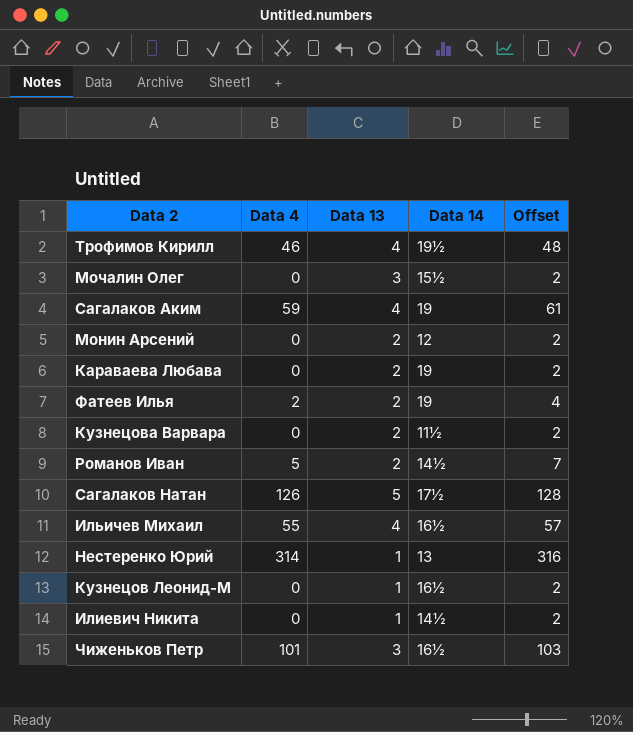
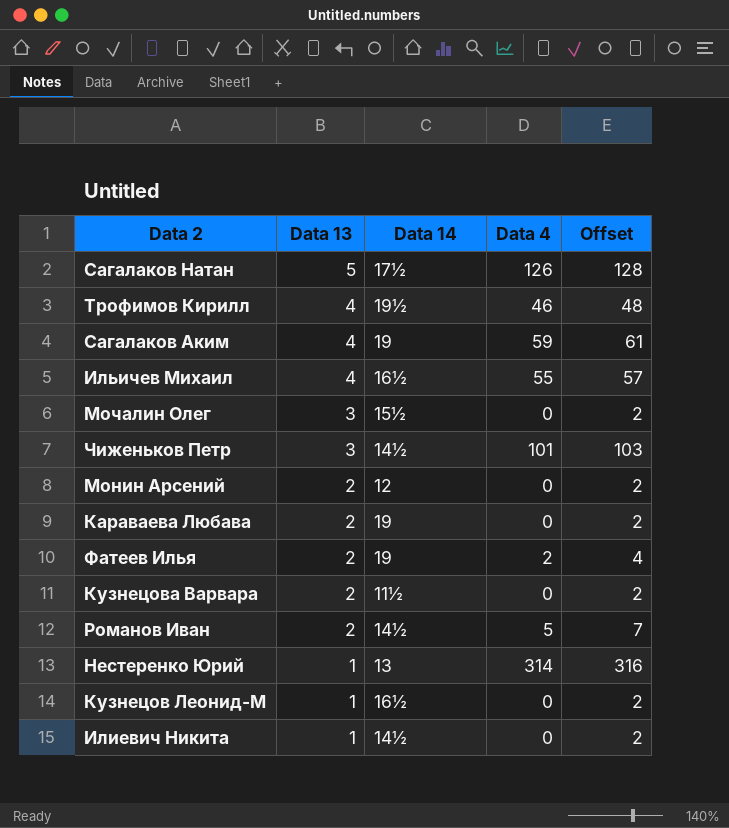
row order: none -> Data 13 descending
column Data 4 | position: 2 -> 4
Чиженьков Петр | Data 14: 16½ -> 14½

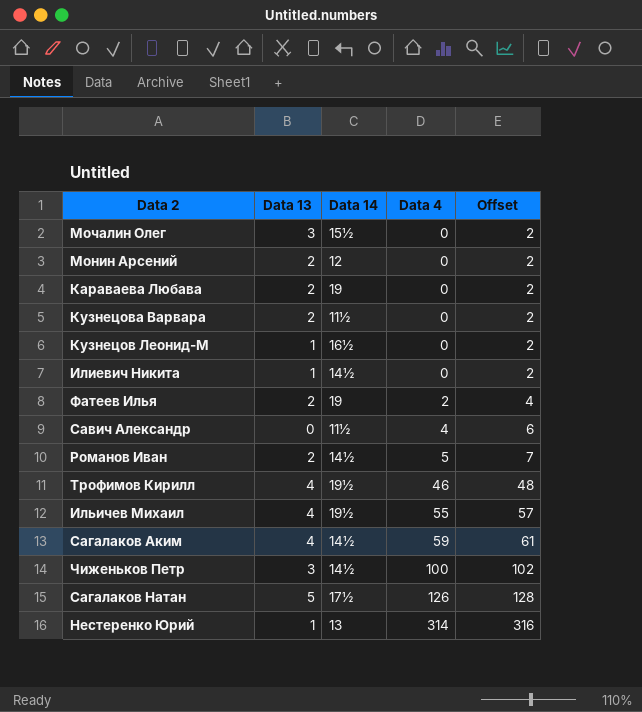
row order: Data 13 descending -> Data 4 ascending
row Савич Александр: none -> 0 | 11½ | 4 | 6
Ильичев Михаил | Data 14: 16½ -> 19½
Сагалаков Аким | Data 14: 19 -> 14½
Чиженьков Петр | Data 4: 101 -> 100
Чиженьков Петр | Offset: 103 -> 102

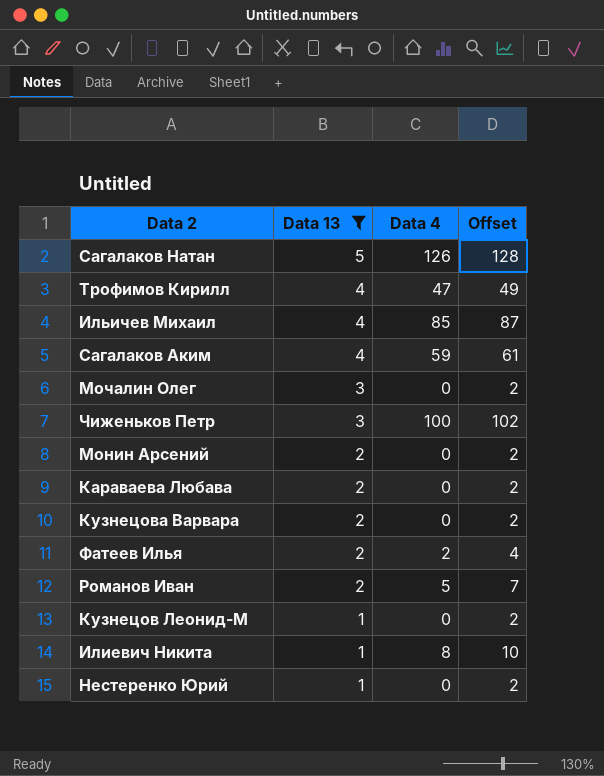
filter: none -> Data 13 != 0
row order: Data 4 ascending -> Data 13 descending
column Data 14 | position: 3 -> none
Трофимов Кирилл | Data 4: 46 -> 47
Трофимов Кирилл | Offset: 48 -> 49
Ильичев Михаил | Data 4: 55 -> 85
Ильичев Михаил | Offset: 57 -> 87
Илиевич Никита | Data 4: 0 -> 8
Илиевич Никита | Offset: 2 -> 10
Нестеренко Юрий | Data 4: 314 -> 0
Нестеренко Юрий | Offset: 316 -> 2

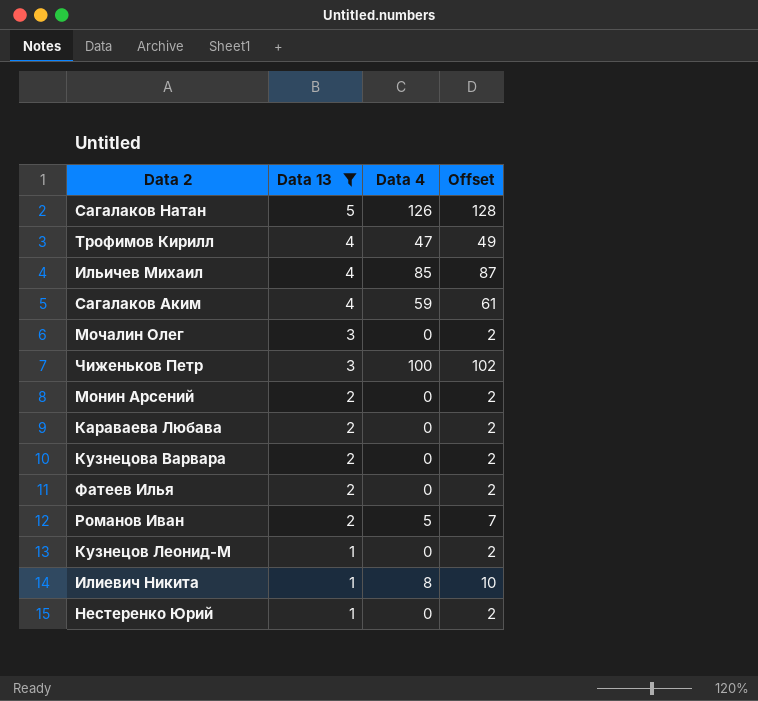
Фатеев Илья | Data 4: 2 -> 0
Фатеев Илья | Offset: 4 -> 2

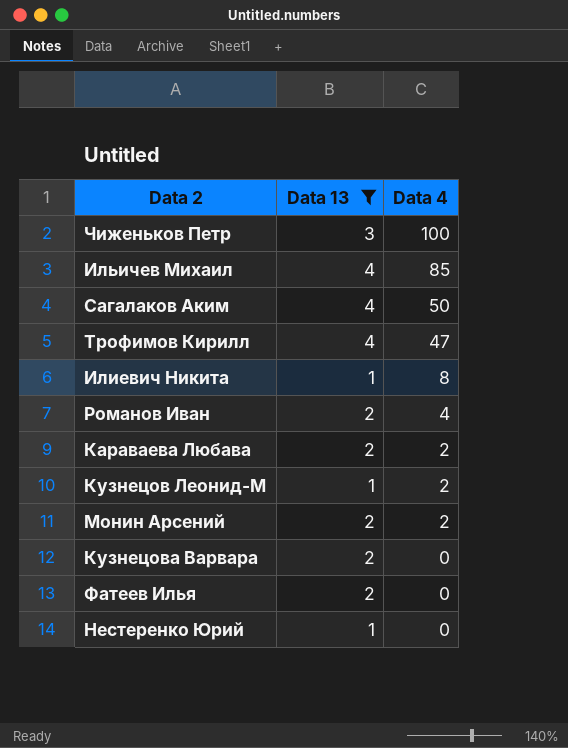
row order: Data 13 descending -> Data 4 descending
column Offset | formula: [Data 4] + 2 -> none
row Сагалаков Натан: 5 | 126 | 128 -> none
row Мочалин Олег: 3 | 0 | 2 -> none
Сагалаков Аким | Data 4: 59 -> 50
Романов Иван | Data 4: 5 -> 4
Караваева Любава | Data 4: 0 -> 2
Кузнецов Леонид-М | Data 4: 0 -> 2
Монин Арсений | Data 4: 0 -> 2

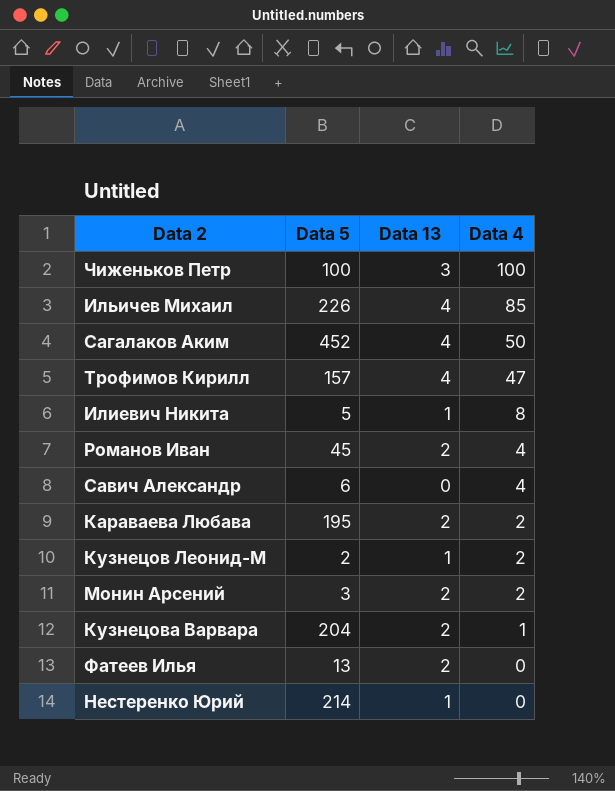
filter: Data 13 != 0 -> none
column Data 5 | position: none -> 2
Кузнецова Варвара | Data 4: 0 -> 1

